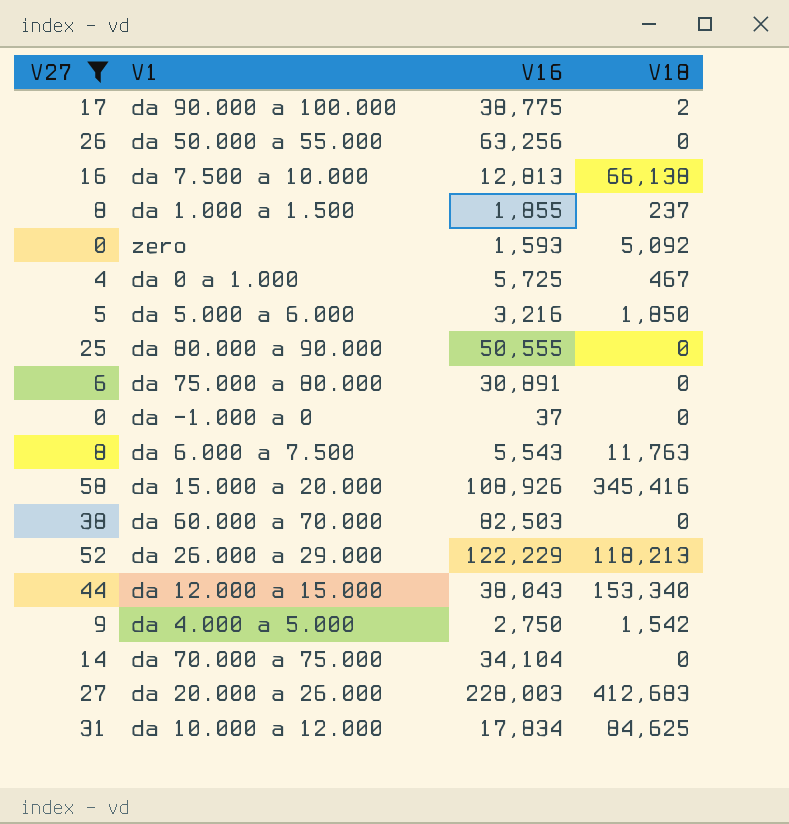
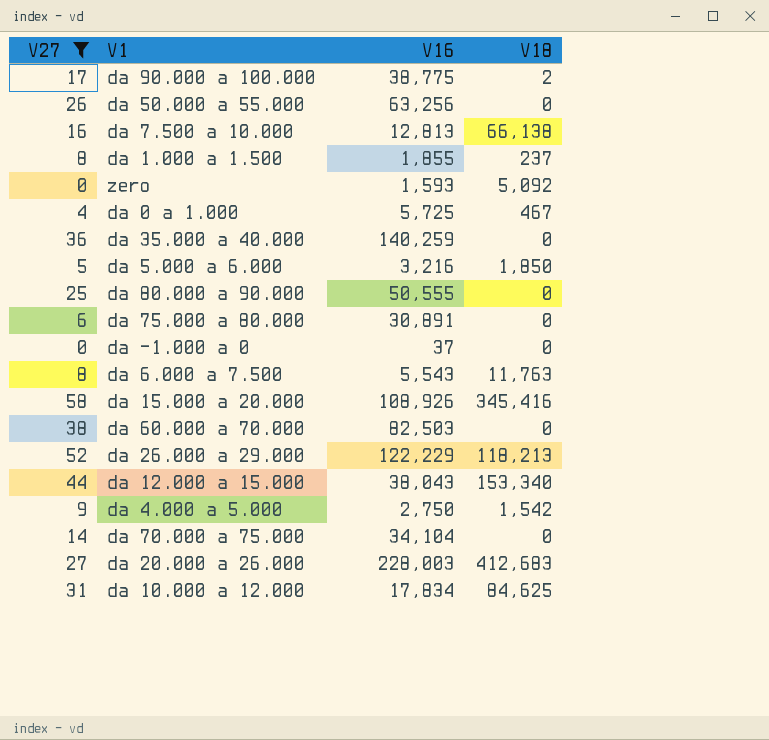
row da 35.000 a 40.000: none -> 36 | 140,259 | 0

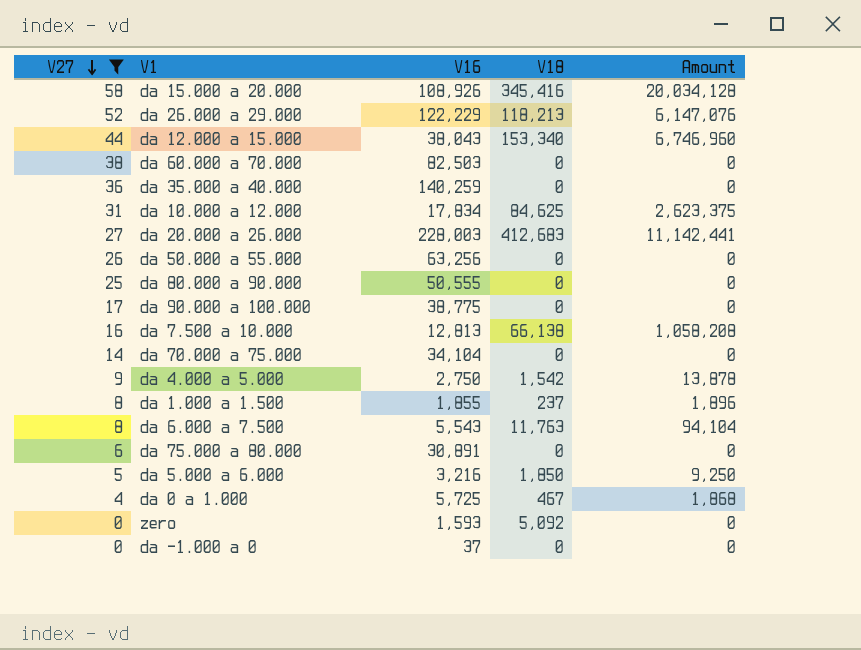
row order: none -> V27 descending
column Amount | formula: none -> [V27] * [V18]
da 90.000 a 100.000 | V18: 2 -> 0

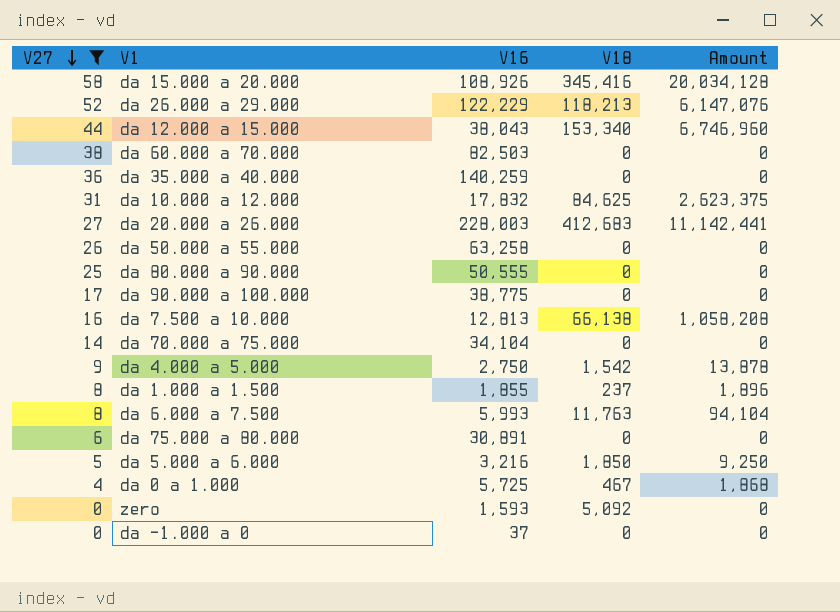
da 10.000 a 12.000 | V16: 17,834 -> 17,832
da 50.000 a 55.000 | V16: 63,256 -> 63,258
da 6.000 a 7.500 | V16: 5,543 -> 5,993

